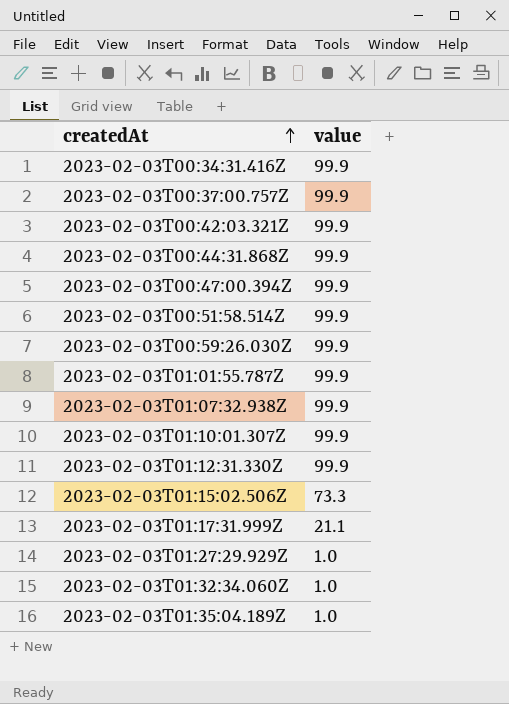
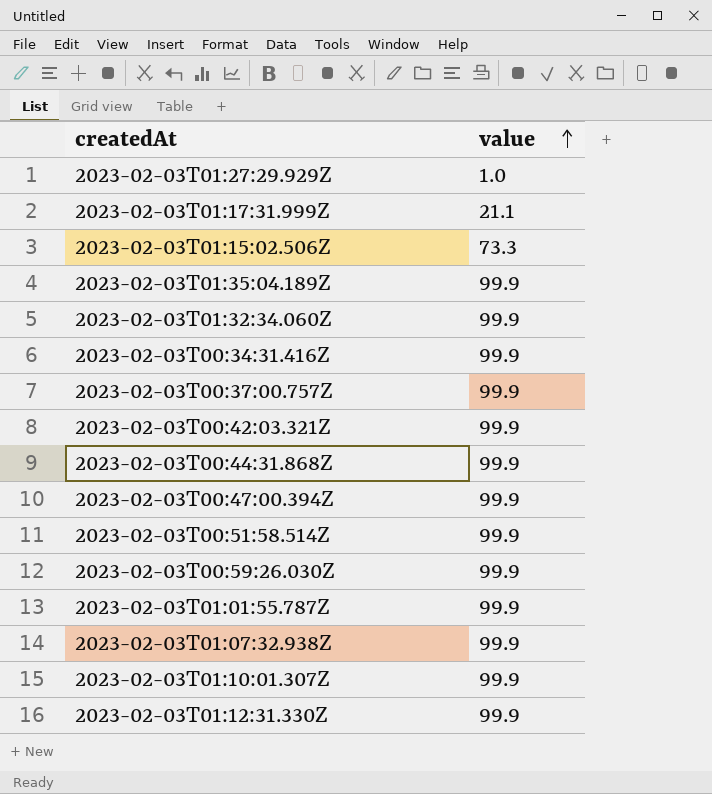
row order: createdAt ascending -> value ascending
2023-02-03T01:35:04.189Z | value: 1.0 -> 99.9
2023-02-03T01:32:34.060Z | value: 1.0 -> 99.9

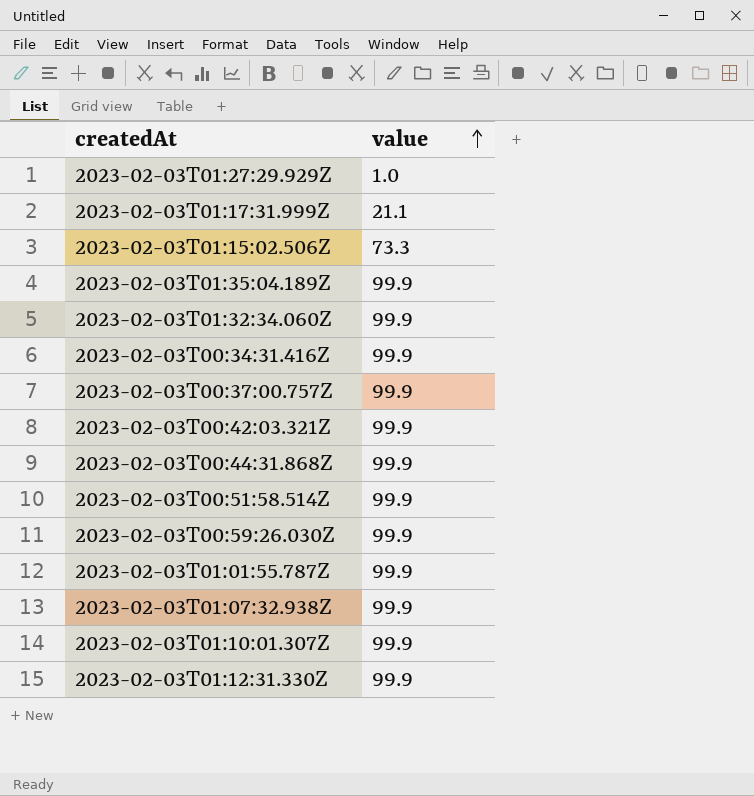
row 2023-02-03T00:47:00.394Z: 99.9 -> none

